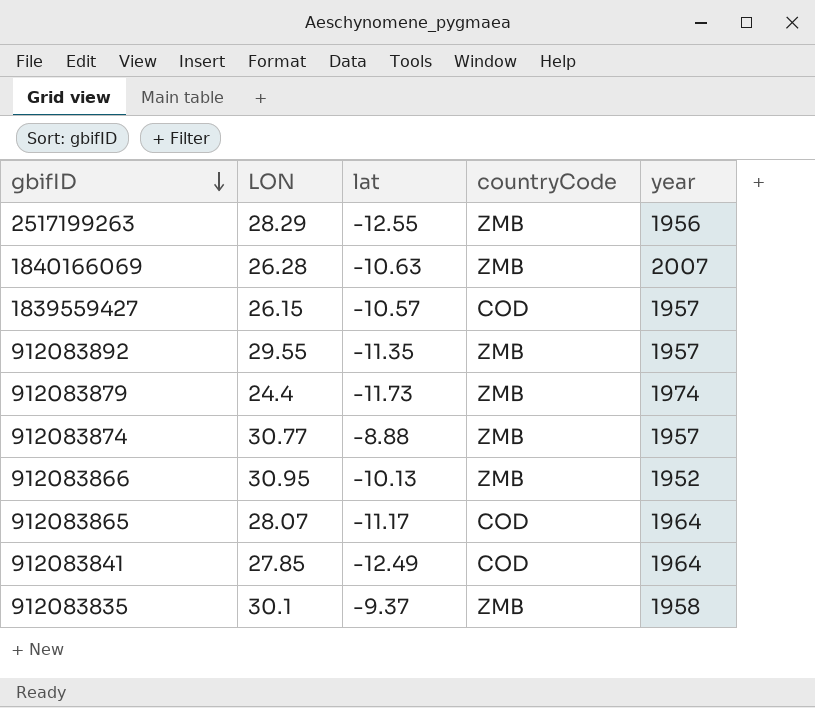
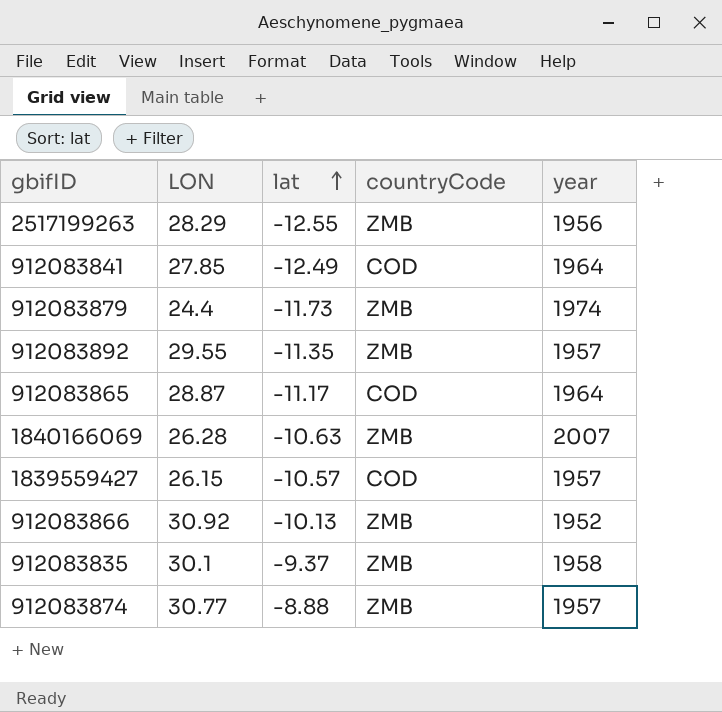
row order: gbifID descending -> lat ascending
912083865 | LON: 28.07 -> 28.87
912083866 | LON: 30.95 -> 30.92

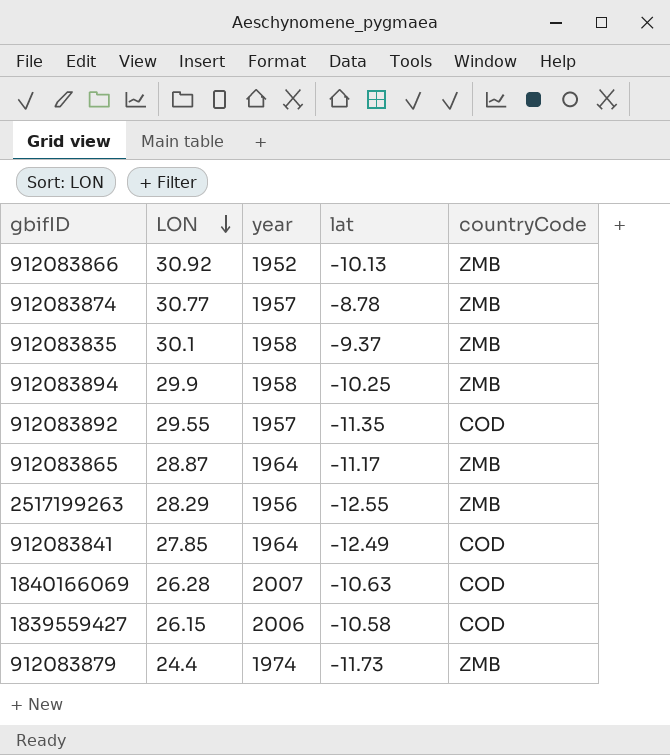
row order: lat ascending -> LON descending
column year | position: 5 -> 3
912083874 | lat: -8.88 -> -8.78
row 912083894: none -> 29.9 | 1958 | -10.25 | ZMB
912083892 | countryCode: ZMB -> COD
912083865 | countryCode: COD -> ZMB
1840166069 | countryCode: ZMB -> COD
1839559427 | year: 1957 -> 2006
1839559427 | lat: -10.57 -> -10.58

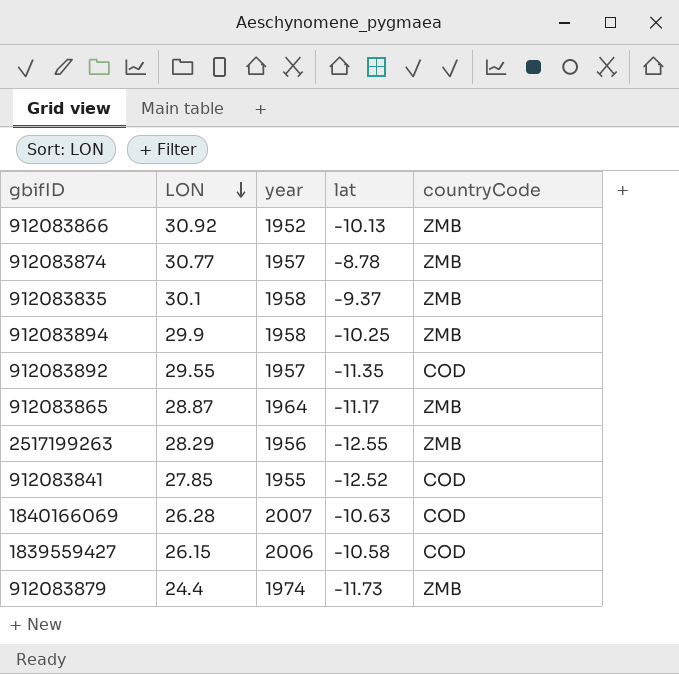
912083841 | year: 1964 -> 1955
912083841 | lat: -12.49 -> -12.52

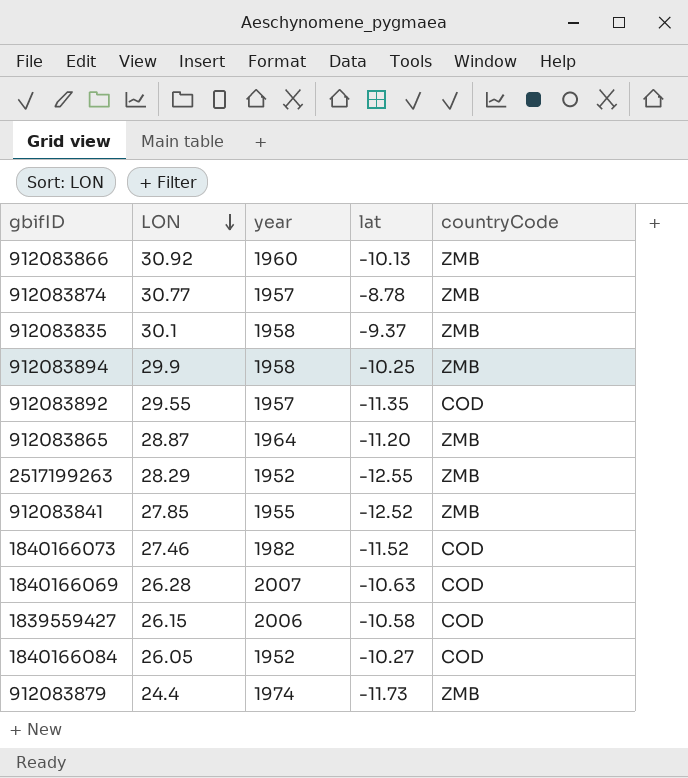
912083866 | year: 1952 -> 1960
912083865 | lat: -11.17 -> -11.20
2517199263 | year: 1956 -> 1952
912083841 | countryCode: COD -> ZMB
row 1840166073: none -> 27.46 | 1982 | -11.52 | COD
row 1840166084: none -> 26.05 | 1952 | -10.27 | COD

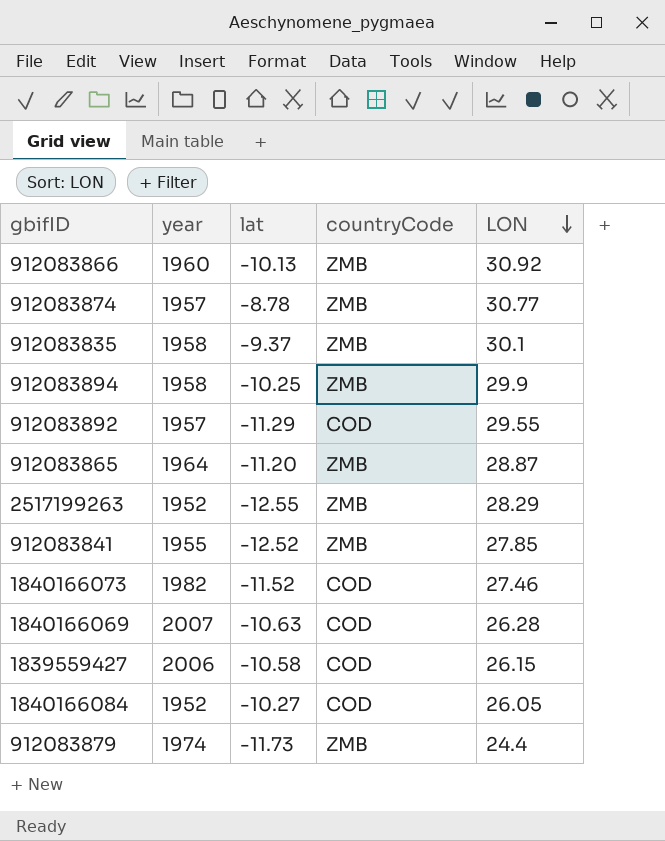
column LON | position: 2 -> 5
912083892 | lat: -11.35 -> -11.29

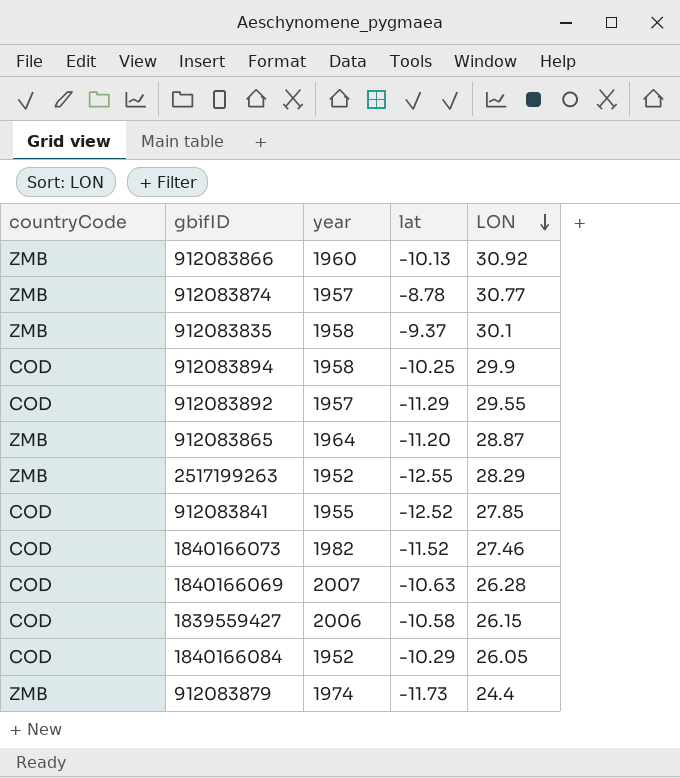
column countryCode | position: 4 -> 1
912083894 | countryCode: ZMB -> COD
912083841 | countryCode: ZMB -> COD
1840166084 | lat: -10.27 -> -10.29

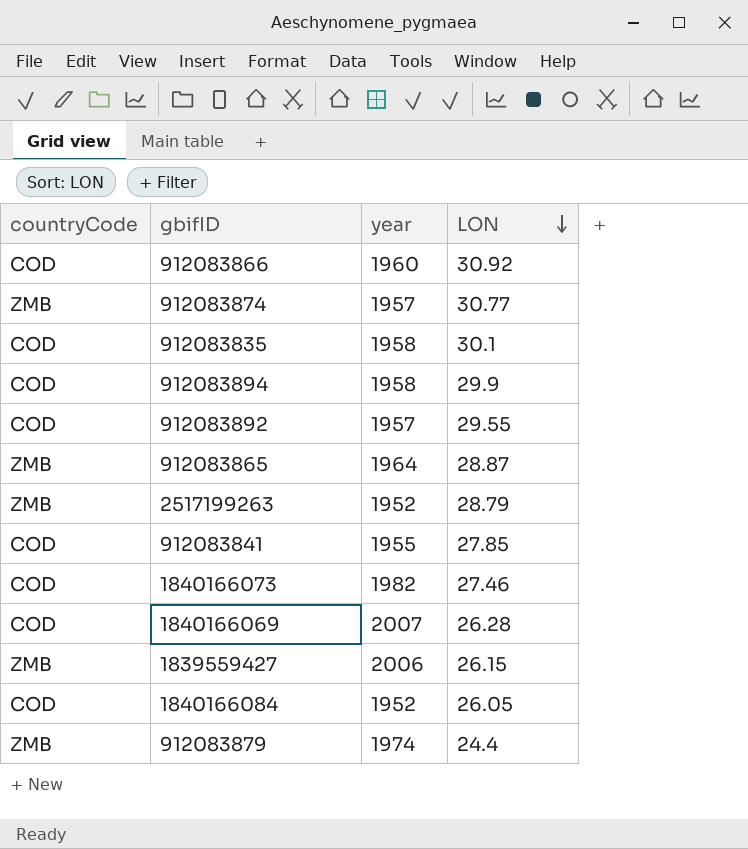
column lat | position: 4 -> none
912083866 | countryCode: ZMB -> COD
912083835 | countryCode: ZMB -> COD
2517199263 | LON: 28.29 -> 28.79
1839559427 | countryCode: COD -> ZMB

